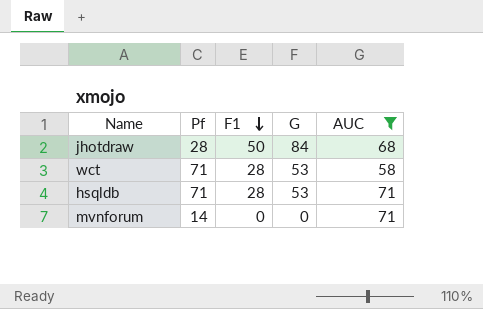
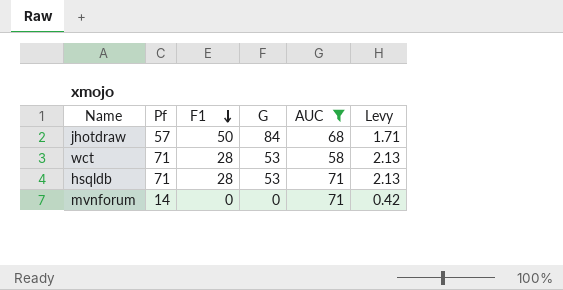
column Levy | formula: none -> [Pf] * 0.03
jhotdraw | Pf: 28 -> 57

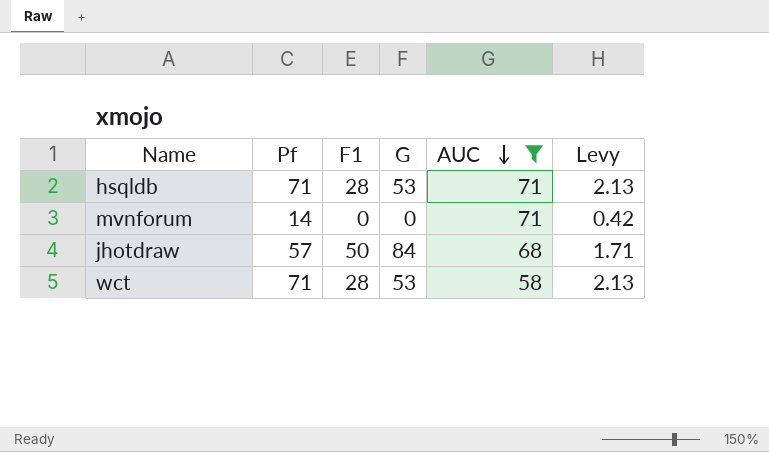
row order: F1 descending -> AUC descending

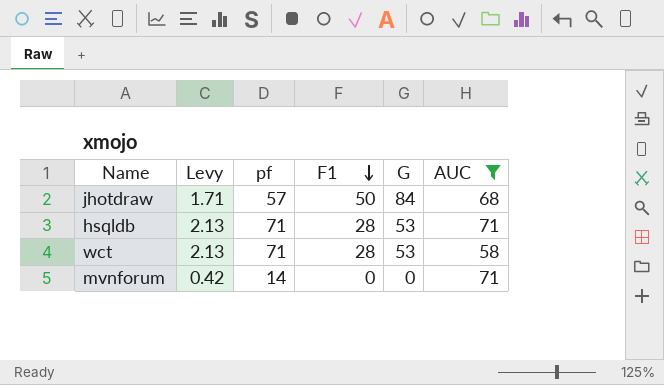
row order: AUC descending -> F1 descending
column Levy | position: 6 -> 2
column name: Pf -> pf

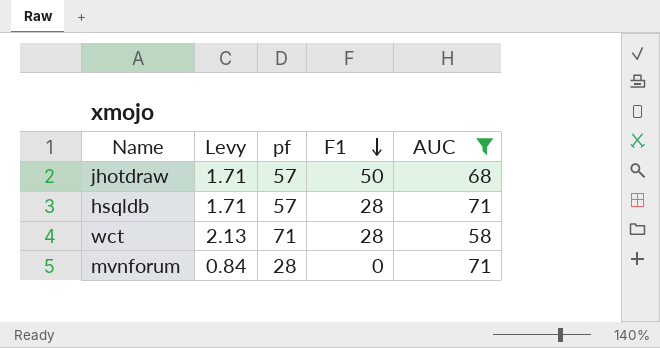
column G | position: 5 -> none
hsqldb | Levy: 2.13 -> 1.71
hsqldb | pf: 71 -> 57
mvnforum | Levy: 0.42 -> 0.84
mvnforum | pf: 14 -> 28

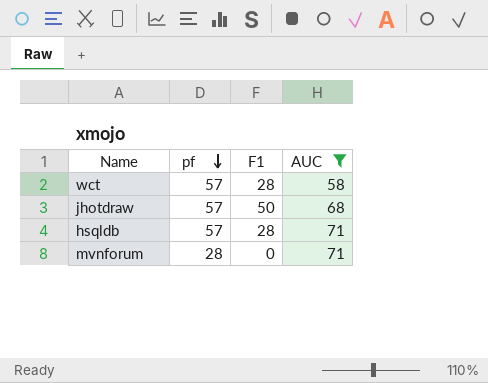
row order: F1 descending -> pf descending
column Levy | formula: [pf] * 0.03 -> none
wct | pf: 71 -> 57

